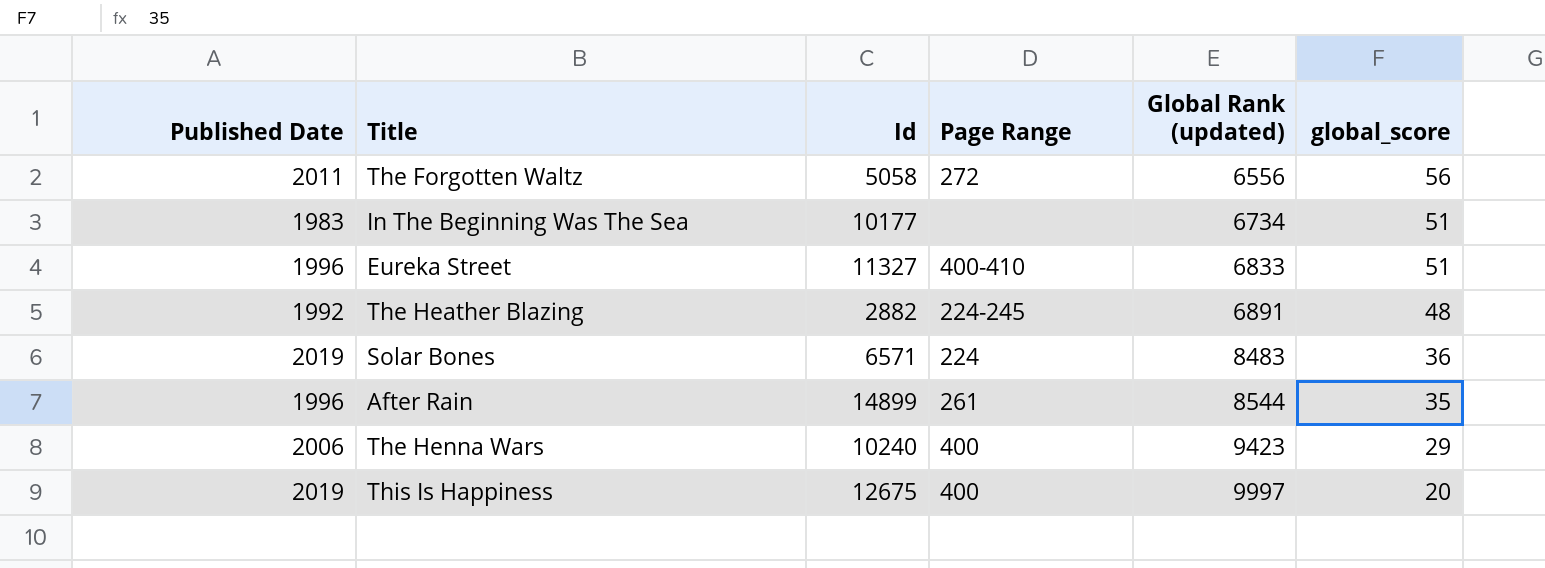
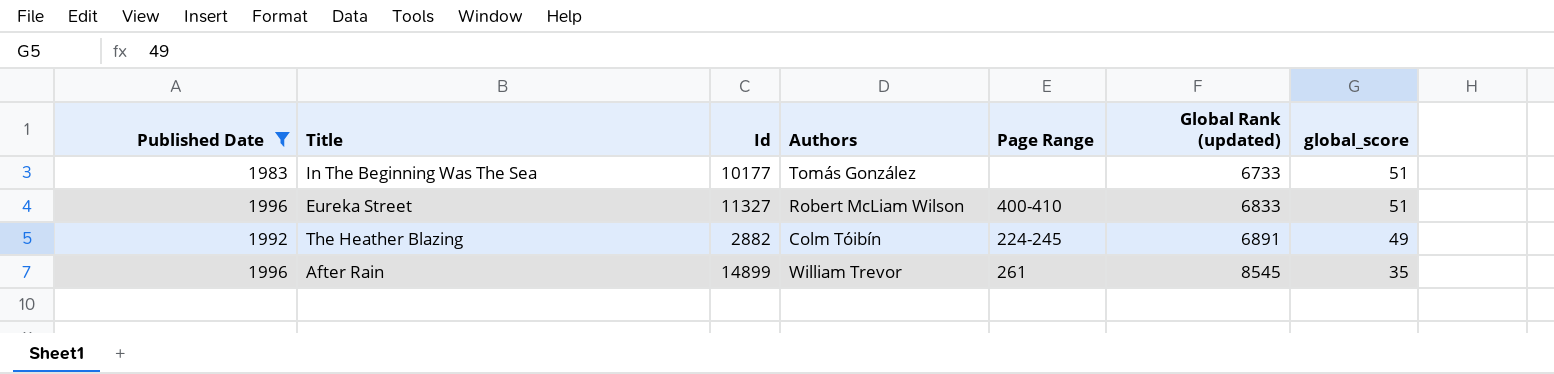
filter: none -> Published Date <= 1996
column Authors | position: none -> 4
In The Beginning Was The Sea | Global Rank (updated): 6734 -> 6733
The Heather Blazing | global_score: 48 -> 49
After Rain | Global Rank (updated): 8544 -> 8545

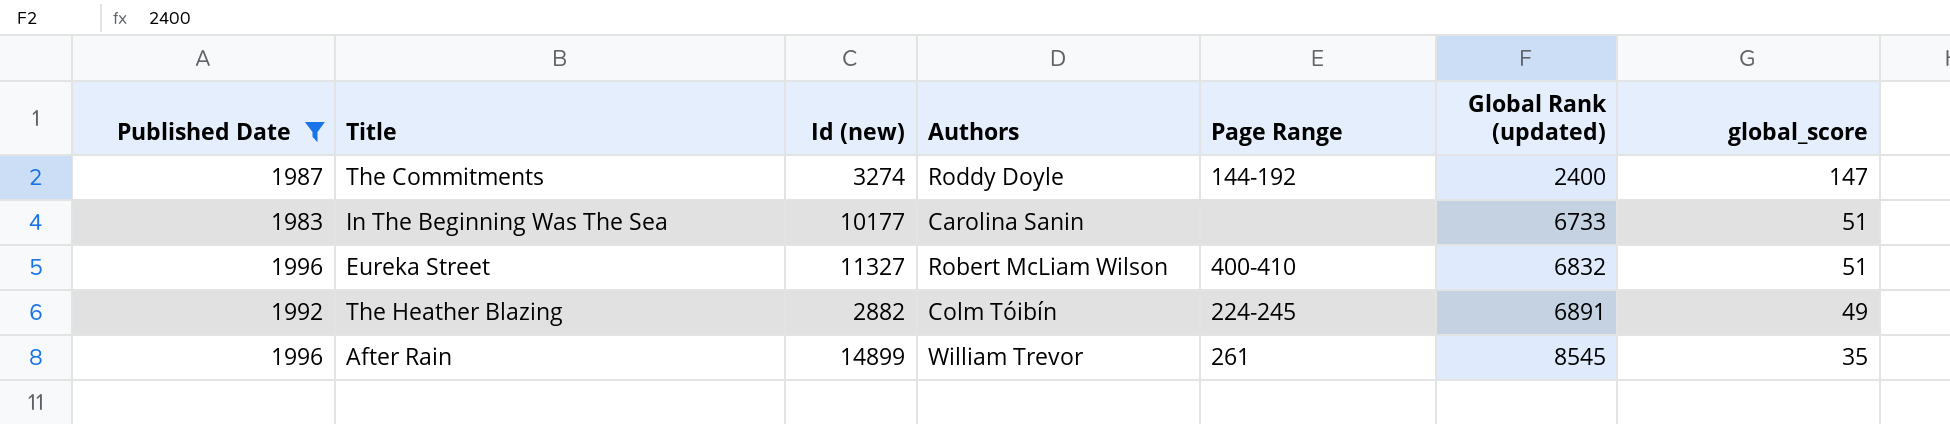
column name: Id -> Id (new)
row The Commitments: none -> 1987 | 3274 | Roddy Doyle | 144-192 | 2400 | 147
In The Beginning Was The Sea | Authors: Tomás González -> Carolina Sanin
Eureka Street | Global Rank (updated): 6833 -> 6832

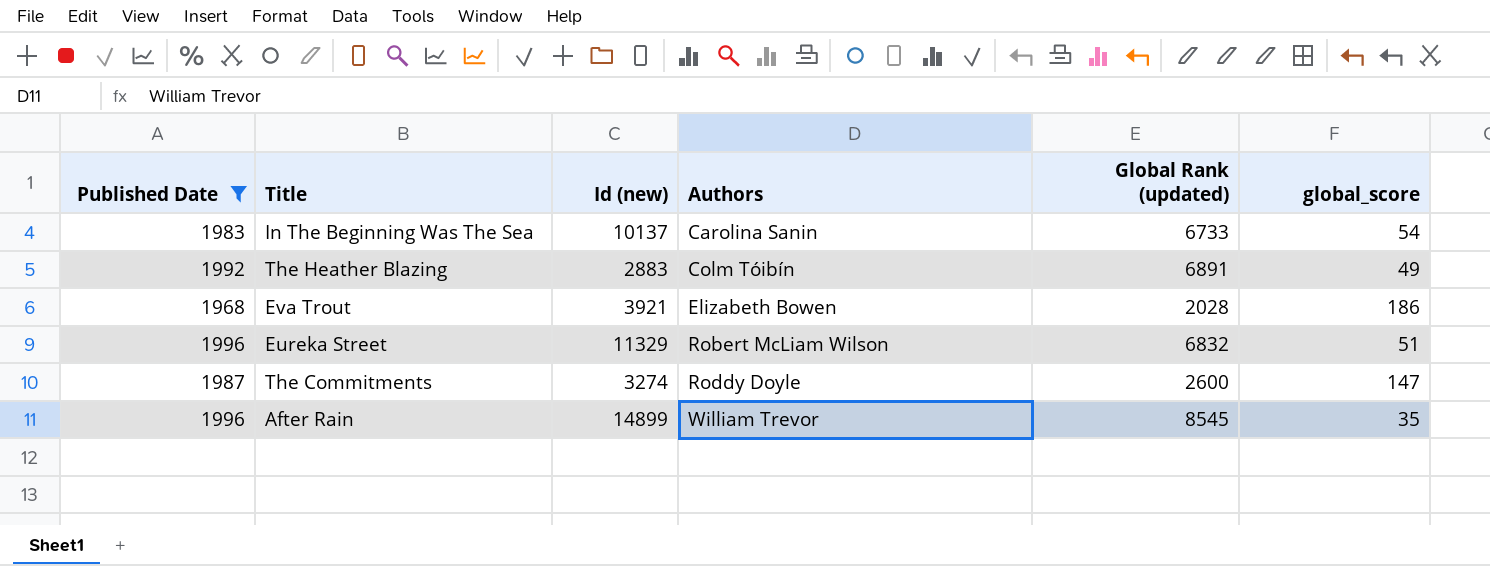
row order: Global Rank (updated) ascending -> Authors ascending
column Page Range | position: 5 -> none
In The Beginning Was The Sea | Id (new): 10177 -> 10137
In The Beginning Was The Sea | global_score: 51 -> 54
The Heather Blazing | Id (new): 2882 -> 2883
row Eva Trout: none -> 1968 | 3921 | Elizabeth Bowen | 2028 | 186
Eureka Street | Id (new): 11327 -> 11329
The Commitments | Global Rank (updated): 2400 -> 2600

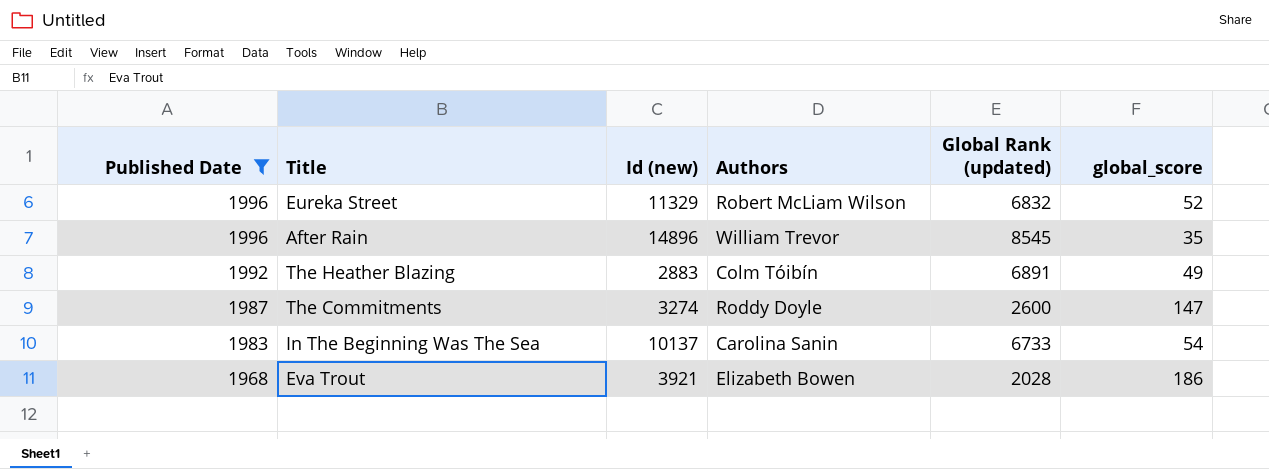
row order: Authors ascending -> Published Date descending
Eureka Street | global_score: 51 -> 52
After Rain | Id (new): 14899 -> 14896

